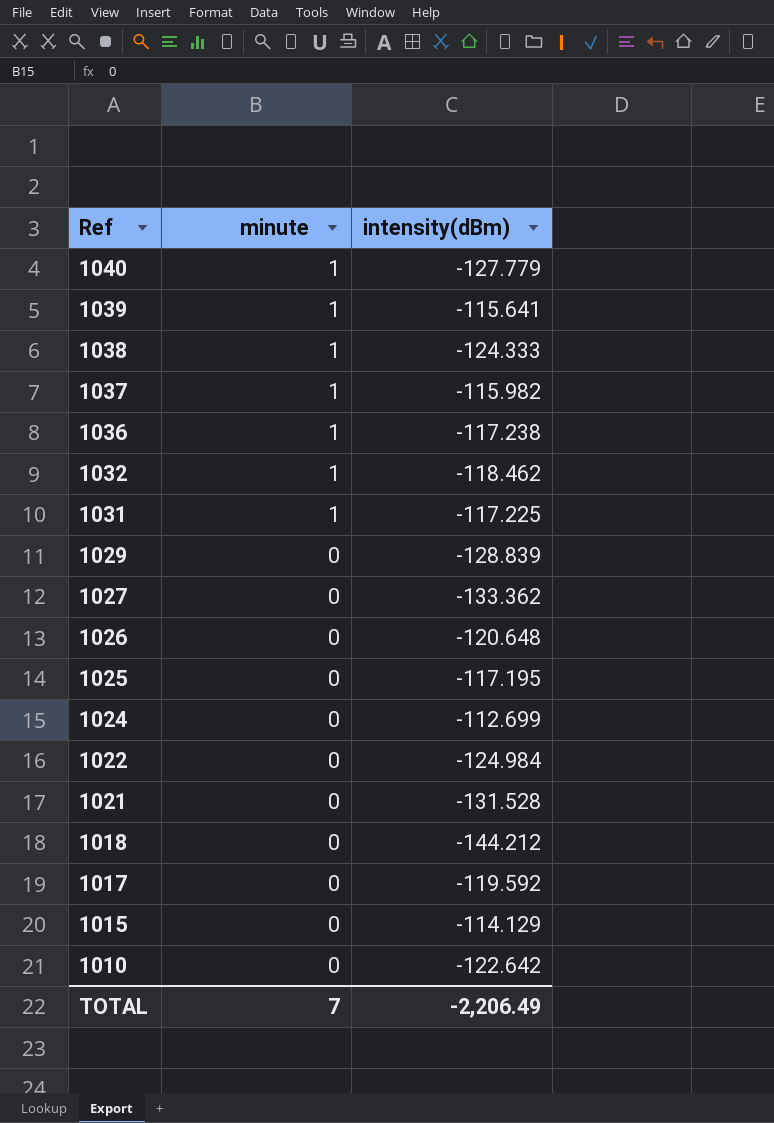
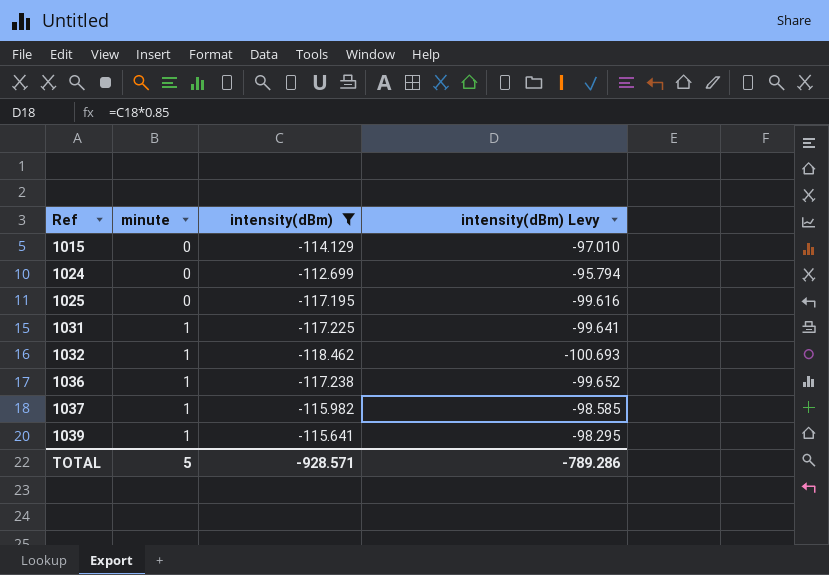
filter: none -> intensity(dBm) >= -118.462
row order: Ref descending -> Ref ascending
column intensity(dBm) Levy | formula: none -> [intensity(dBm)] * 0.85
TOTAL | minute: 7 -> 5
TOTAL | intensity(dBm): -2,206.49 -> -928.571

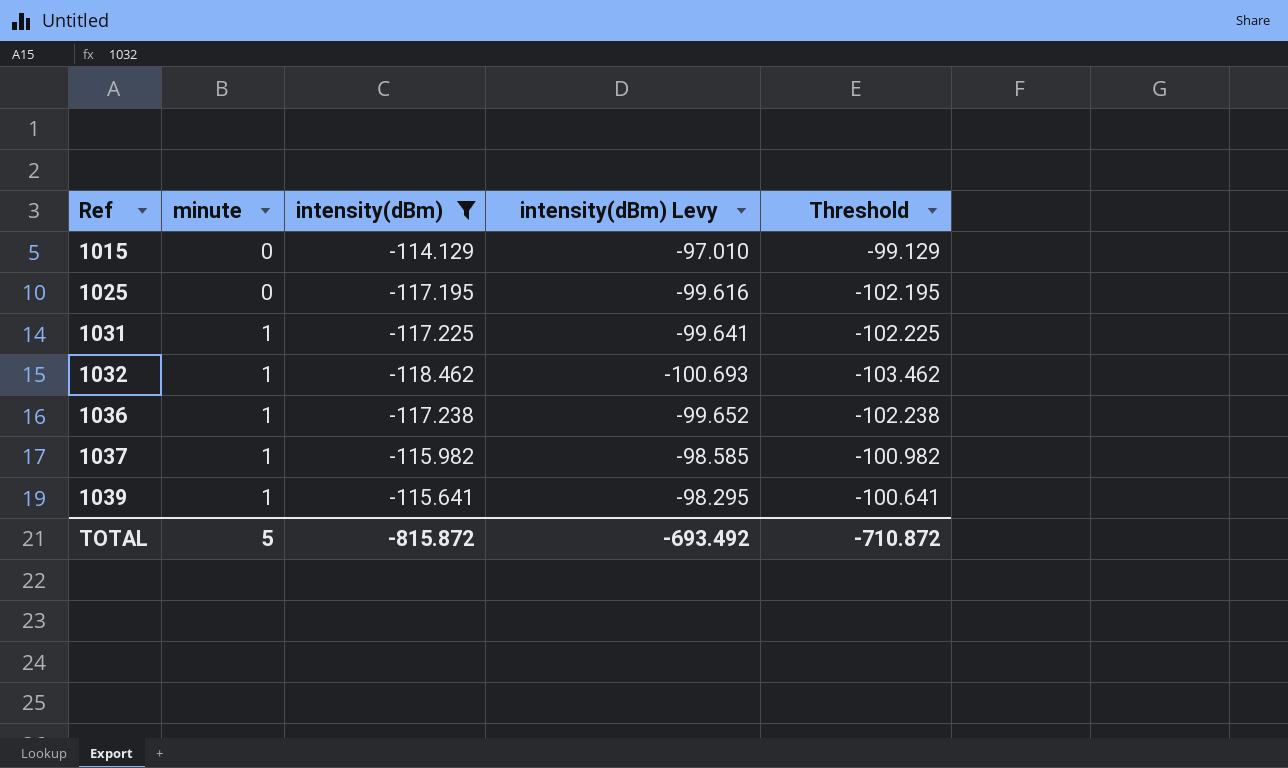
column Threshold | formula: none -> [intensity(dBm)] + 15
row 1024: 0 | -112.699 | -95.794 -> none
TOTAL | intensity(dBm): -928.571 -> -815.872
TOTAL | intensity(dBm) Levy: -789.286 -> -693.492

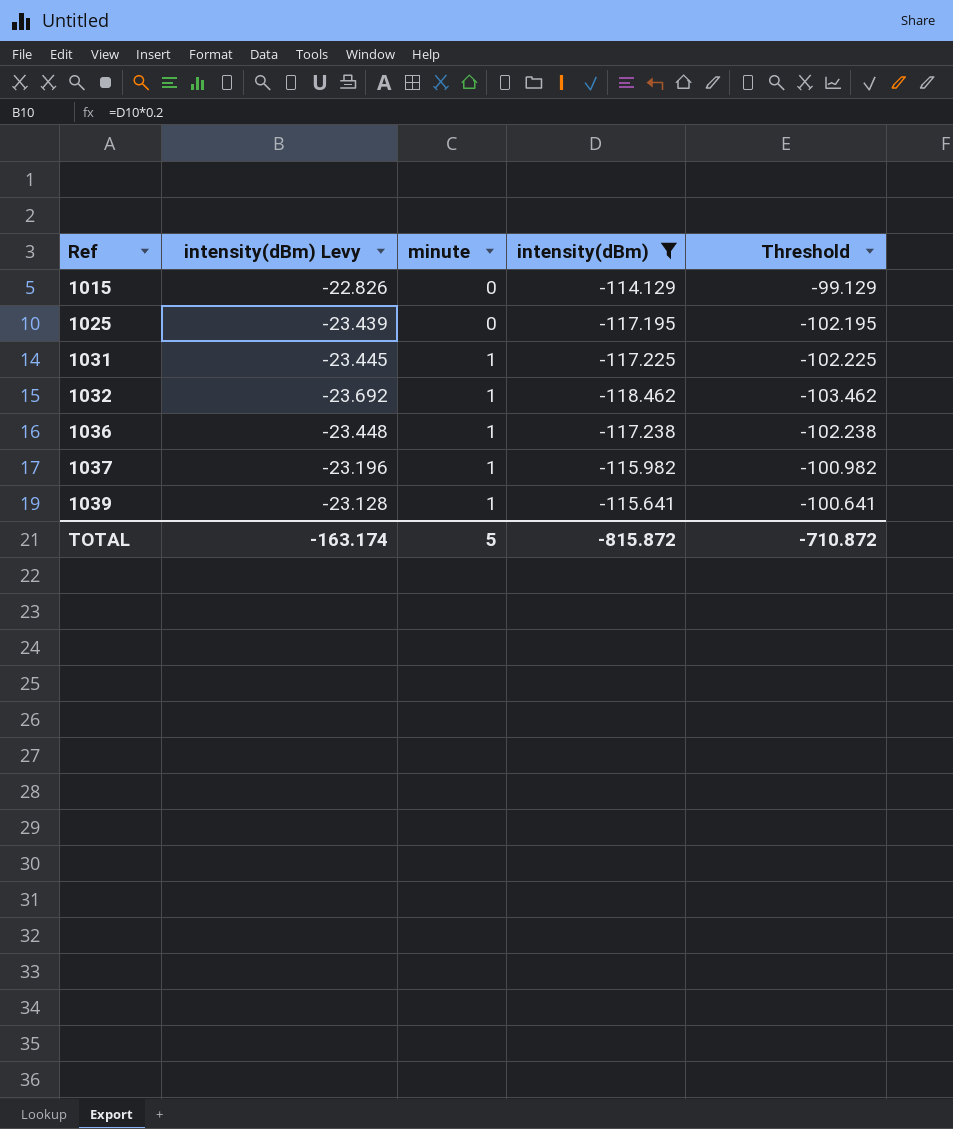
column intensity(dBm) Levy | formula: [intensity(dBm)] * 0.85 -> [intensity(dBm)] * 0.2
column intensity(dBm) Levy | position: 4 -> 2
TOTAL | intensity(dBm) Levy: -693.492 -> -163.174

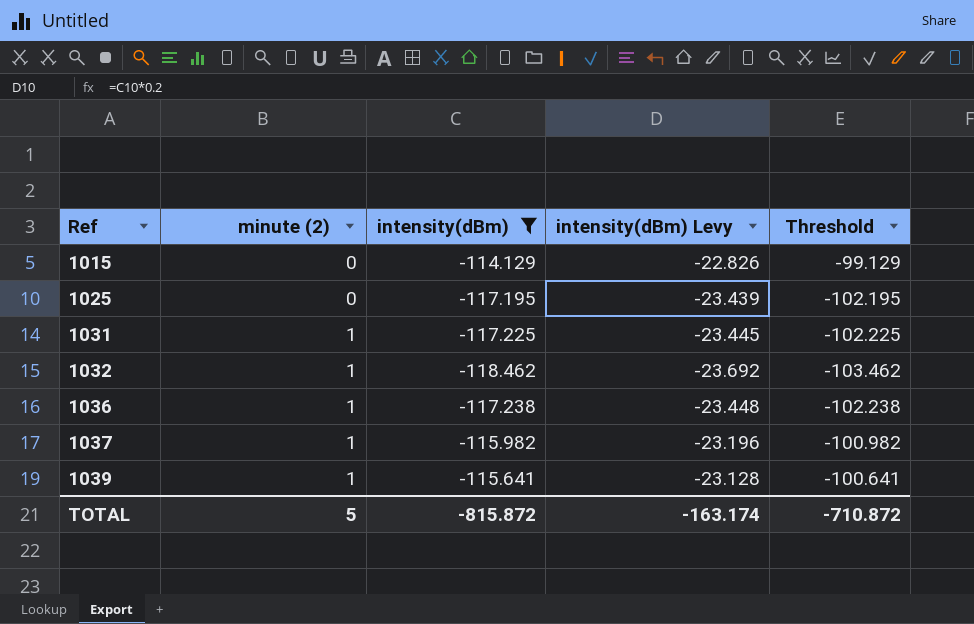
column name: minute -> minute (2)
column intensity(dBm) Levy | position: 2 -> 4

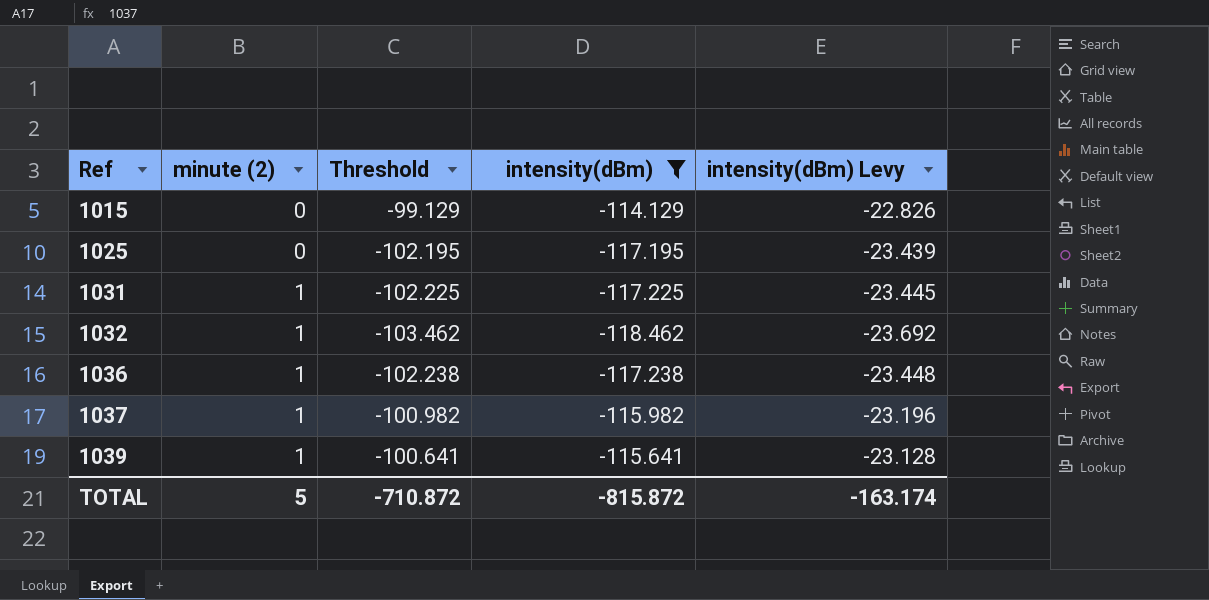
column Threshold | position: 5 -> 3

